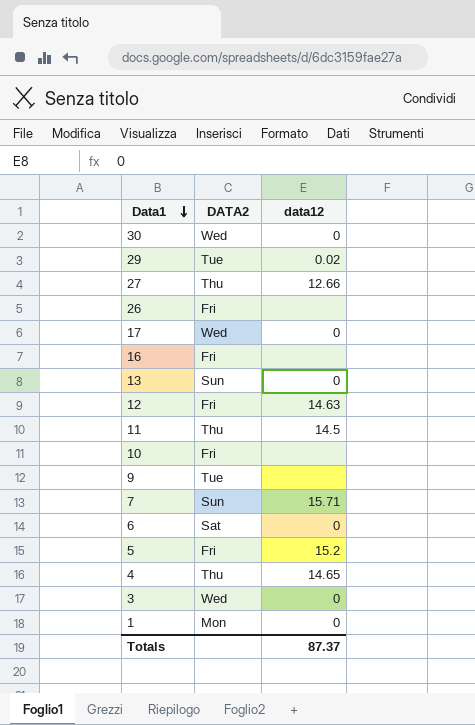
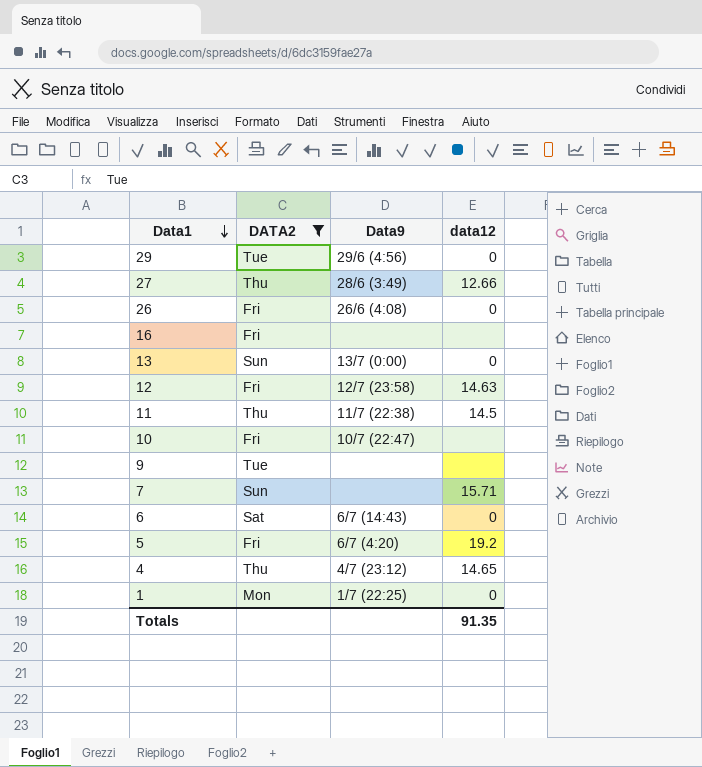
filter: none -> DATA2 != Wed
column Data9 | position: none -> 3
29 | data12: 0.02 -> 0
26 | data12: none -> 0
5 | data12: 15.2 -> 19.2
Totals | data12: 87.37 -> 91.35

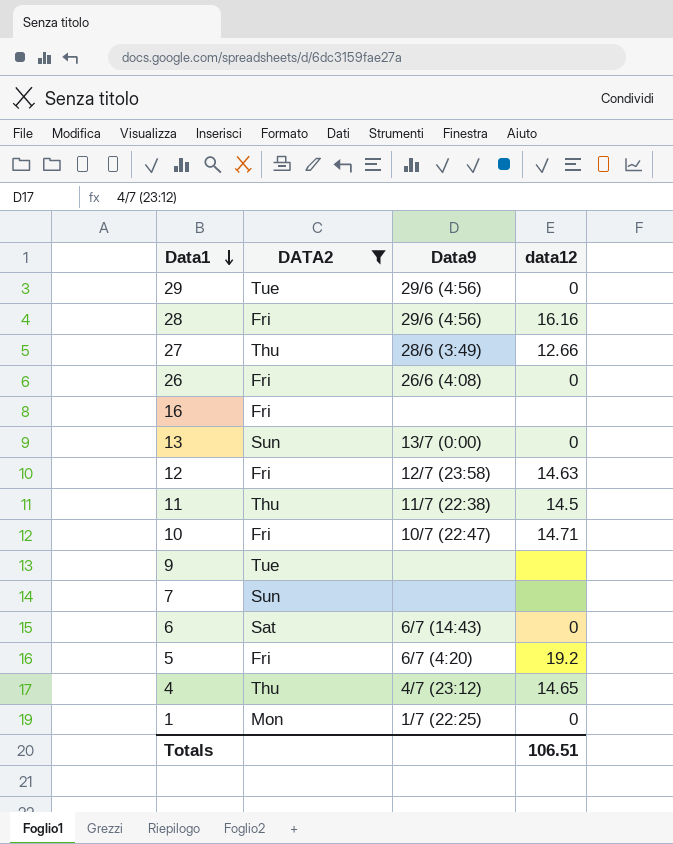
row 28: none -> Fri | 29/6 (4:56) | 16.16
10 | data12: none -> 14.71
7 | data12: 15.71 -> none
Totals | data12: 91.35 -> 106.51

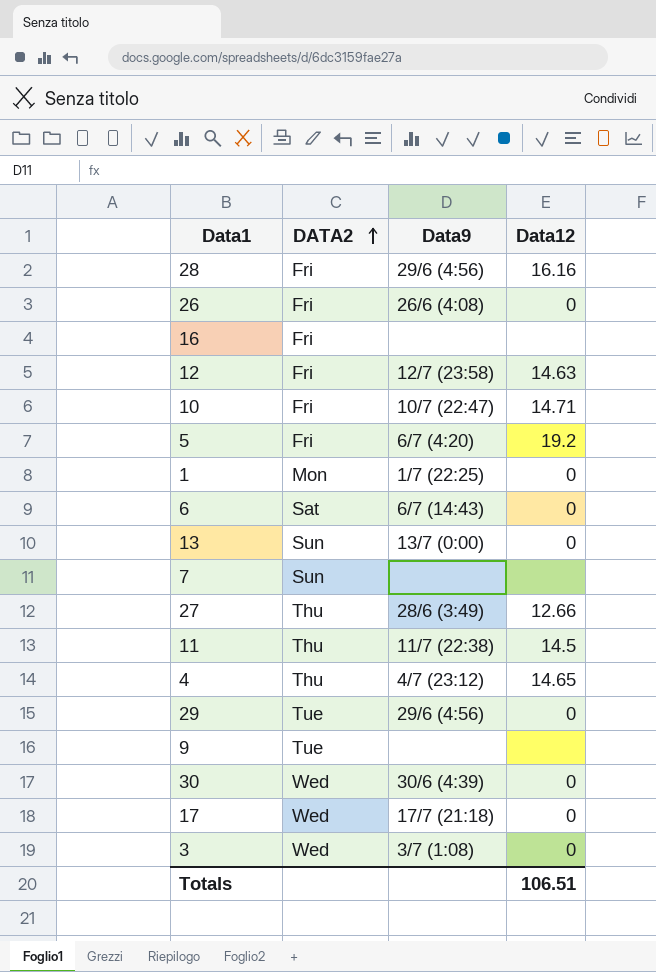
filter: DATA2 != Wed -> none
row order: Data1 descending -> DATA2 ascending
column name: data12 -> Data12

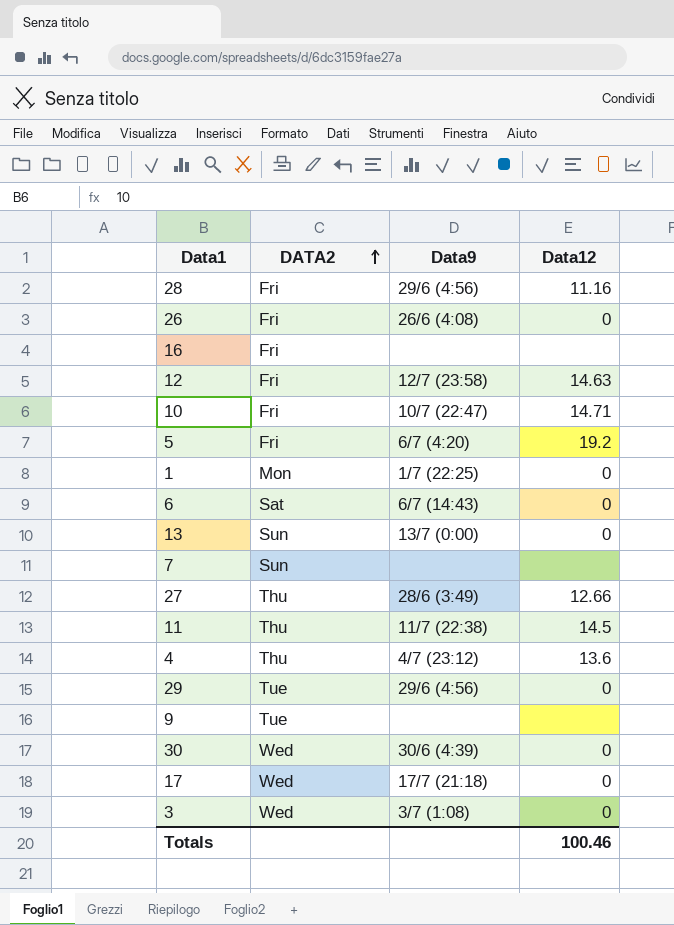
28 | Data12: 16.16 -> 11.16
4 | Data12: 14.65 -> 13.6
Totals | Data12: 106.51 -> 100.46

